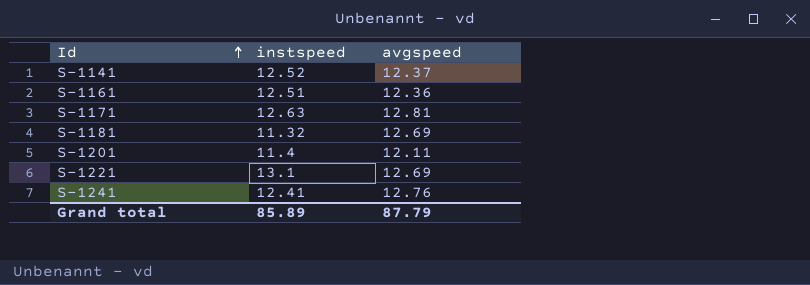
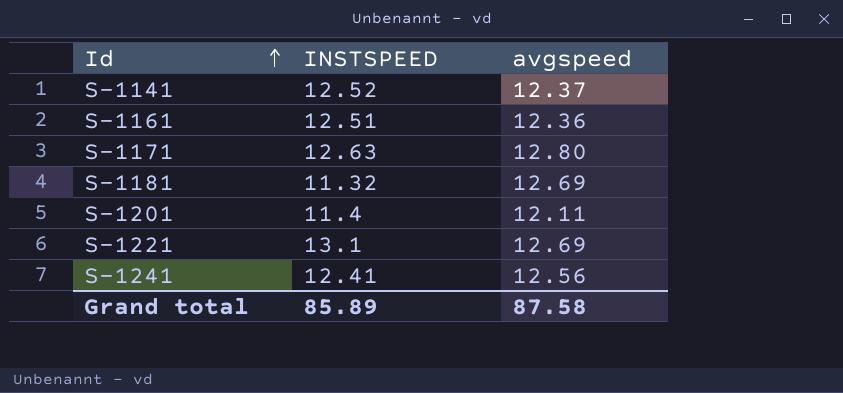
column name: instspeed -> INSTSPEED
S-1171 | avgspeed: 12.81 -> 12.80
S-1241 | avgspeed: 12.76 -> 12.56
Grand total | avgspeed: 87.79 -> 87.58

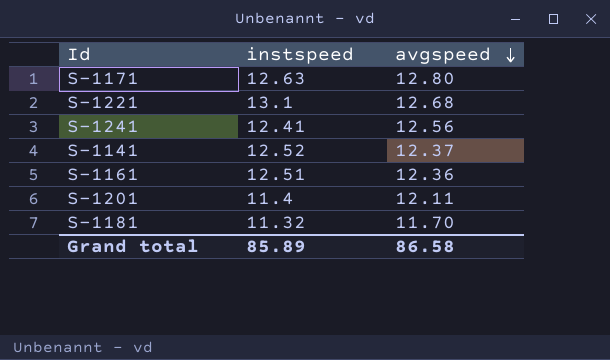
row order: Id ascending -> avgspeed descending
column name: INSTSPEED -> instspeed
S-1221 | avgspeed: 12.69 -> 12.68
S-1181 | avgspeed: 12.69 -> 11.70
Grand total | avgspeed: 87.58 -> 86.58

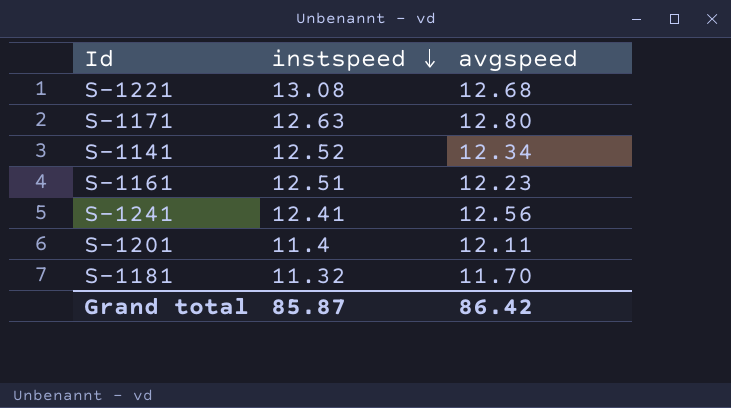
row order: avgspeed descending -> instspeed descending
S-1221 | instspeed: 13.1 -> 13.08
S-1141 | avgspeed: 12.37 -> 12.34
S-1161 | avgspeed: 12.36 -> 12.23
Grand total | instspeed: 85.89 -> 85.87
Grand total | avgspeed: 86.58 -> 86.42

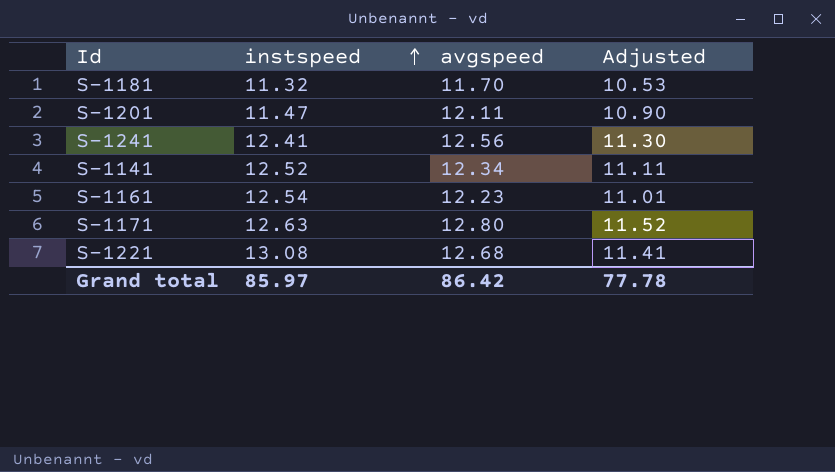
row order: instspeed descending -> instspeed ascending
column Adjusted | formula: none -> [avgspeed] * 0.9
S-1201 | instspeed: 11.4 -> 11.47
S-1161 | instspeed: 12.51 -> 12.54
Grand total | instspeed: 85.87 -> 85.97

